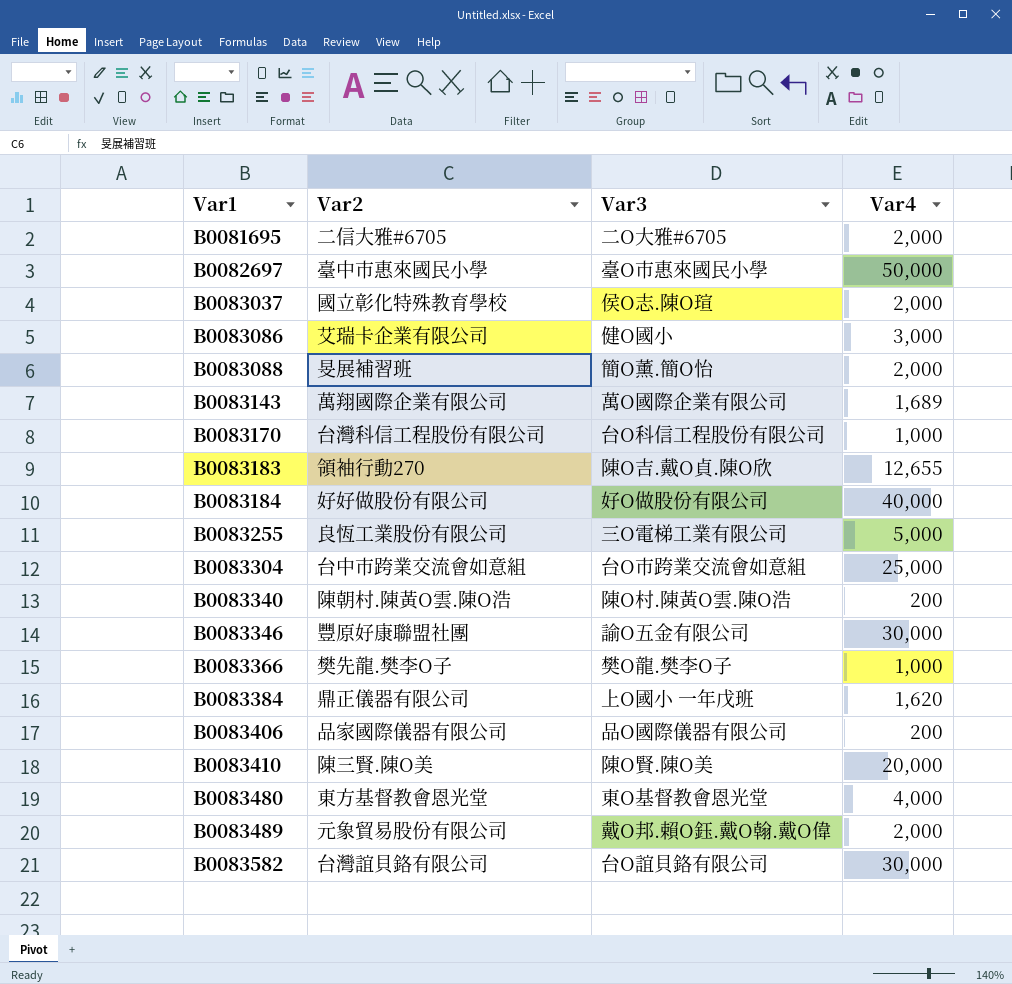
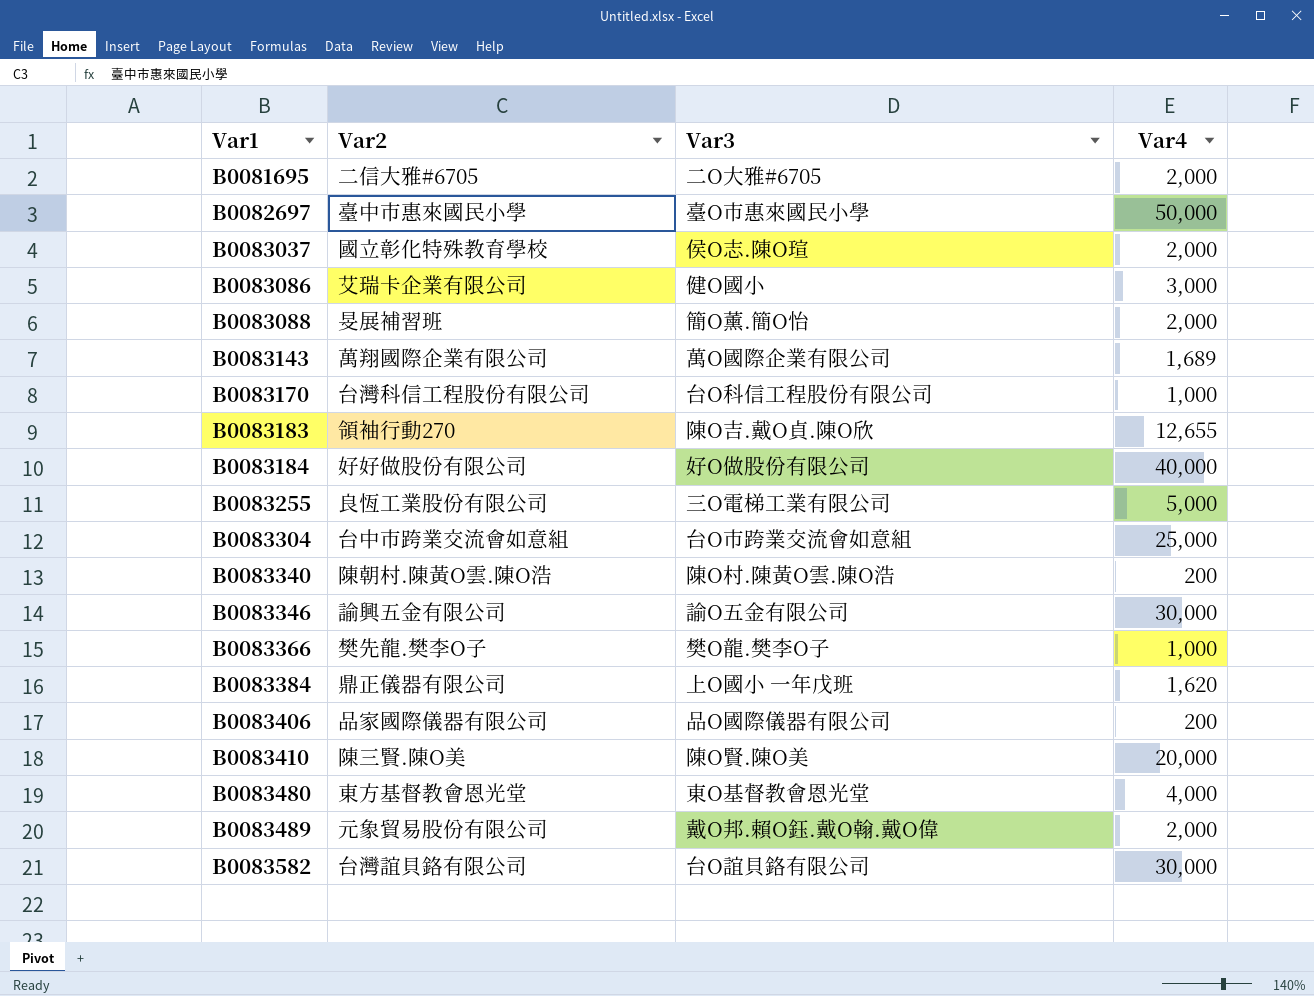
B0083346 | Var2: 豐原好康聯盟社團 -> 諭興五金有限公司

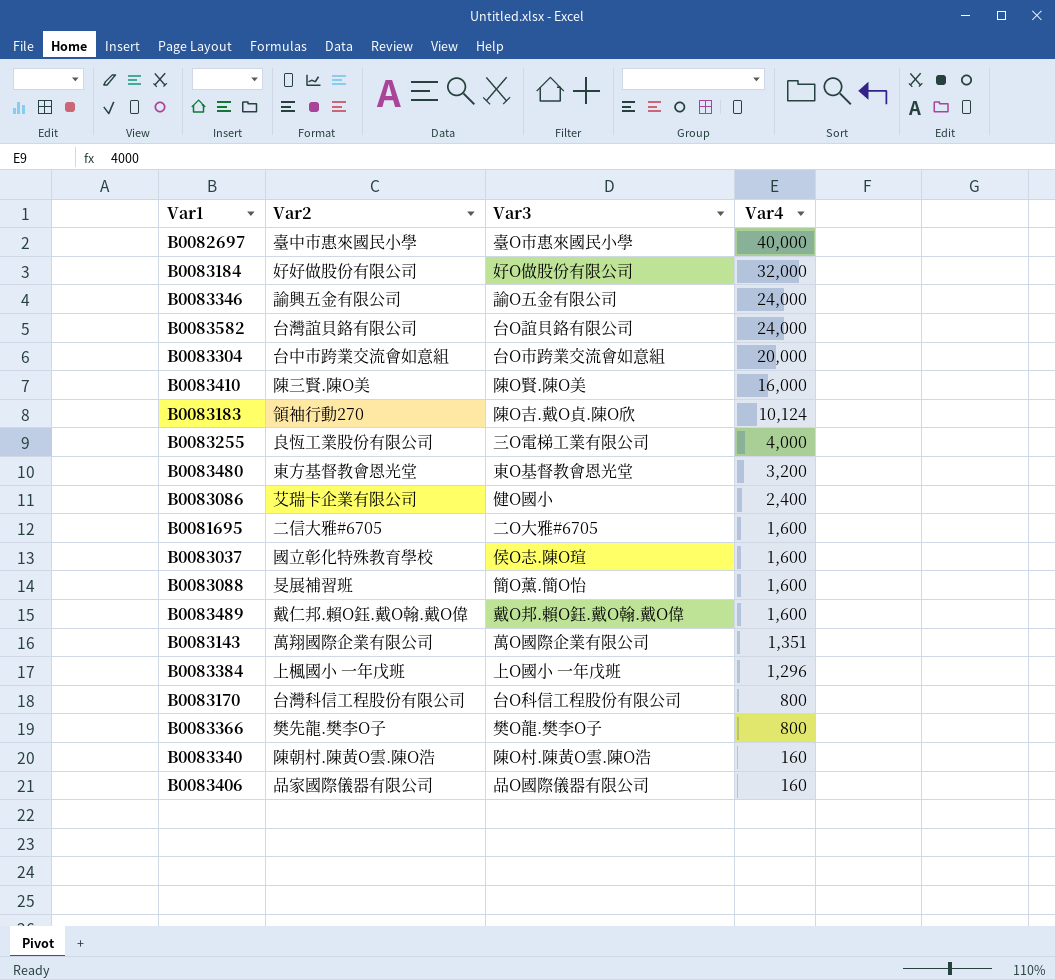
row order: Var1 ascending -> Var4 descending
B0082697 | Var4: 50,000 -> 40,000
B0083184 | Var4: 40,000 -> 32,000
B0083346 | Var4: 30,000 -> 24,000
B0083582 | Var4: 30,000 -> 24,000
B0083304 | Var4: 25,000 -> 20,000
B0083410 | Var4: 20,000 -> 16,000
B0083183 | Var4: 12,655 -> 10,124
B0083255 | Var4: 5,000 -> 4,000
B0083480 | Var4: 4,000 -> 3,200
B0083086 | Var4: 3,000 -> 2,400
B0081695 | Var4: 2,000 -> 1,600
B0083037 | Var4: 2,000 -> 1,600
B0083088 | Var4: 2,000 -> 1,600
B0083489 | Var2: 元象貿易股份有限公司 -> 戴仁邦.賴O鈺.戴O翰.戴O偉
B0083489 | Var4: 2,000 -> 1,600
B0083143 | Var4: 1,689 -> 1,351
B0083384 | Var2: 鼎正儀器有限公司 -> 上楓國小 一年戊班
B0083384 | Var4: 1,620 -> 1,296
B0083170 | Var4: 1,000 -> 800
B0083366 | Var4: 1,000 -> 800
B0083340 | Var4: 200 -> 160
B0083406 | Var4: 200 -> 160

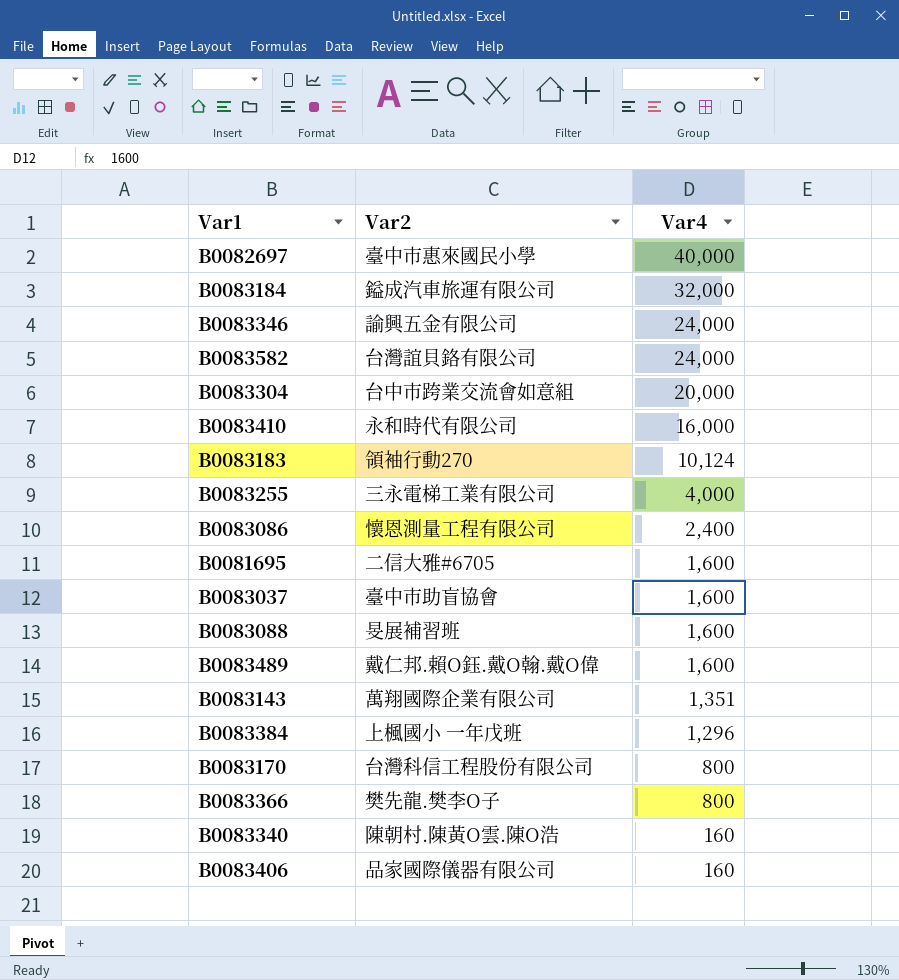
column Var3 | position: 3 -> none
row B0083480: 東方基督教會恩光堂 | 東O基督教會恩光堂 | 3,200 -> none
B0083184 | Var2: 好好做股份有限公司 -> 鎰成汽車旅運有限公司
B0083410 | Var2: 陳三賢.陳O美 -> 永和時代有限公司
B0083255 | Var2: 良恆工業股份有限公司 -> 三永電梯工業有限公司
B0083086 | Var2: 艾瑞卡企業有限公司 -> 懷恩測量工程有限公司
B0083037 | Var2: 國立彰化特殊教育學校 -> 臺中市助盲協會

